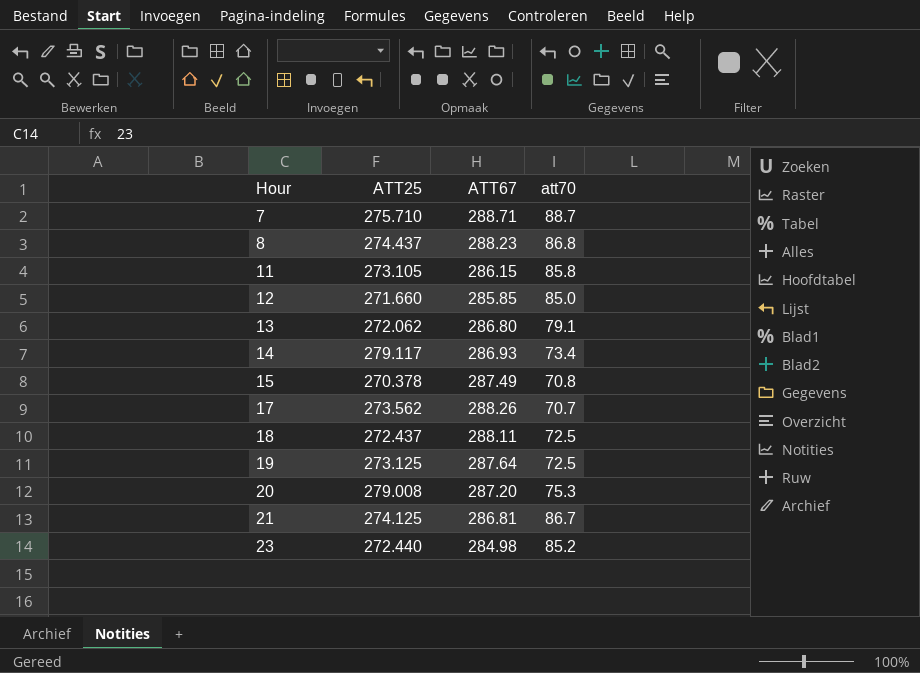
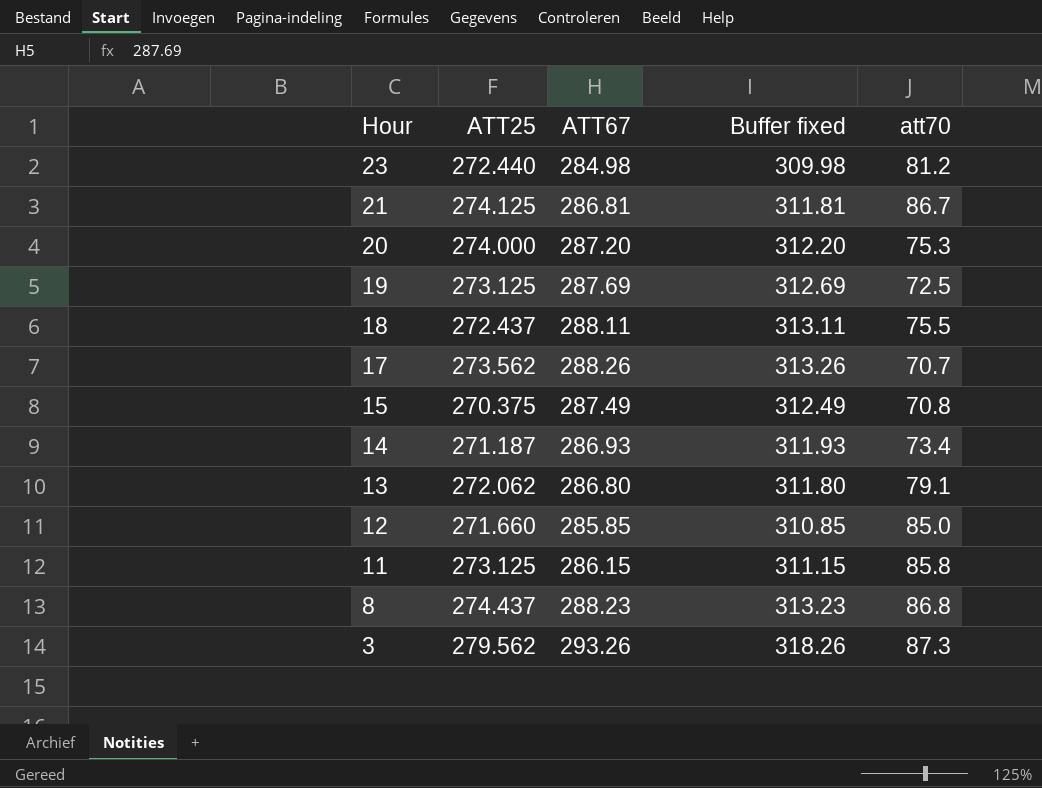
row order: Hour ascending -> Hour descending
column Buffer fixed | formula: none -> [ATT67] + 25
row 7: 275.710 | 288.71 | 88.7 -> none
23 | att70: 85.2 -> 81.2
20 | ATT25: 279.008 -> 274.000
19 | ATT67: 287.64 -> 287.69
18 | att70: 72.5 -> 75.5
15 | ATT25: 270.378 -> 270.375
14 | ATT25: 279.117 -> 271.187
11 | ATT25: 273.105 -> 273.125
row 3: none -> 279.562 | 293.26 | 318.26 | 87.3

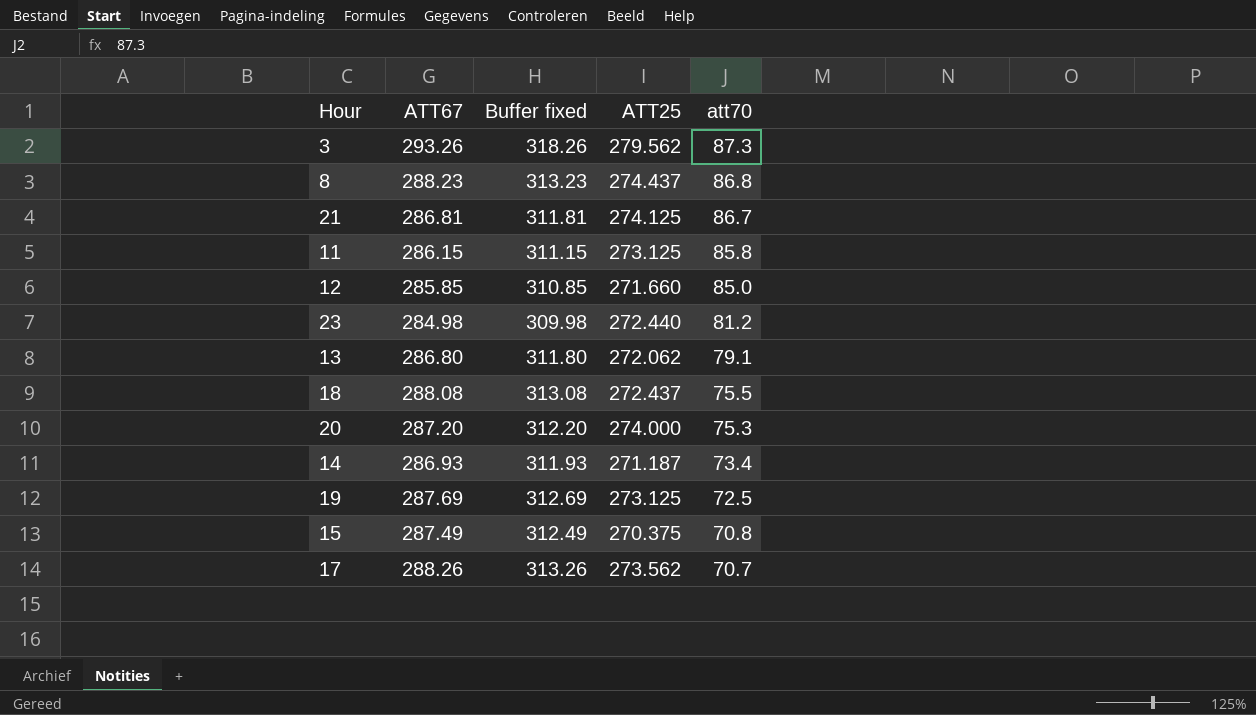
row order: Hour descending -> att70 descending
column ATT25 | position: 2 -> 4
18 | ATT67: 288.11 -> 288.08
18 | Buffer fixed: 313.11 -> 313.08

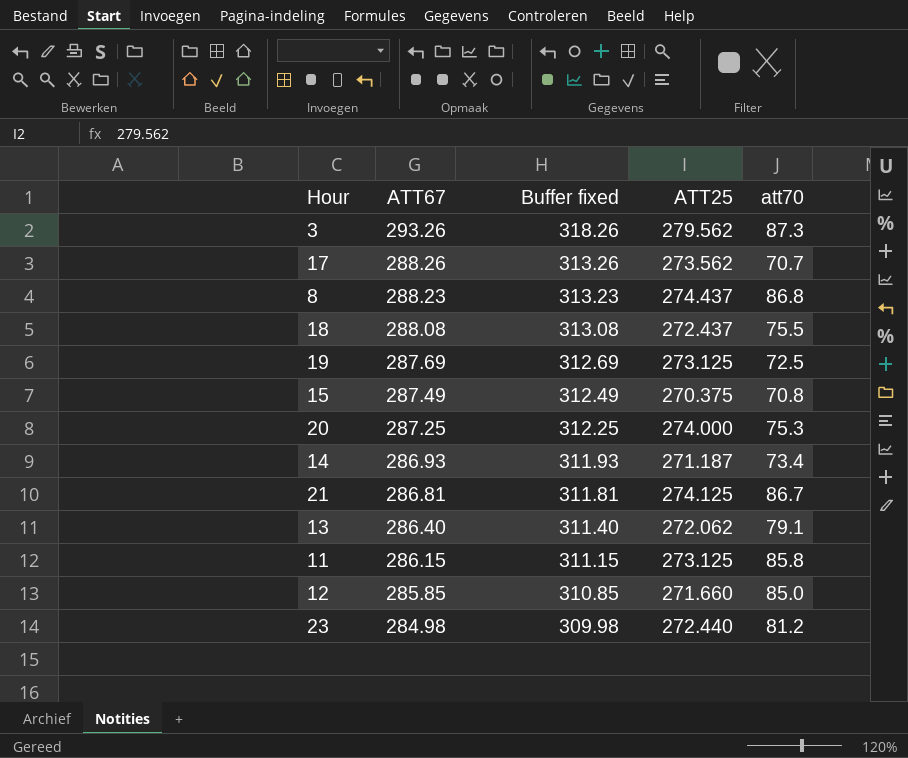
row order: att70 descending -> ATT67 descending
20 | ATT67: 287.20 -> 287.25
20 | Buffer fixed: 312.20 -> 312.25
13 | ATT67: 286.80 -> 286.40
13 | Buffer fixed: 311.80 -> 311.40

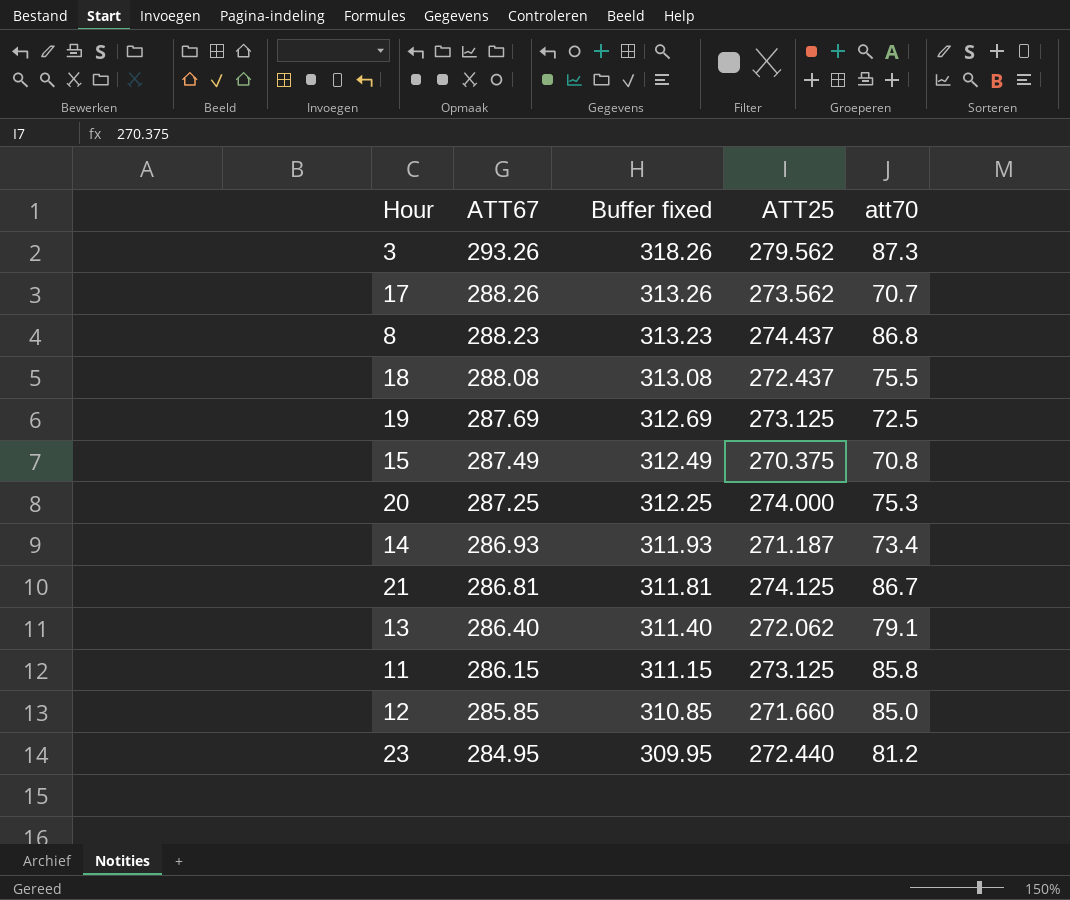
23 | ATT67: 284.98 -> 284.95
23 | Buffer fixed: 309.98 -> 309.95

